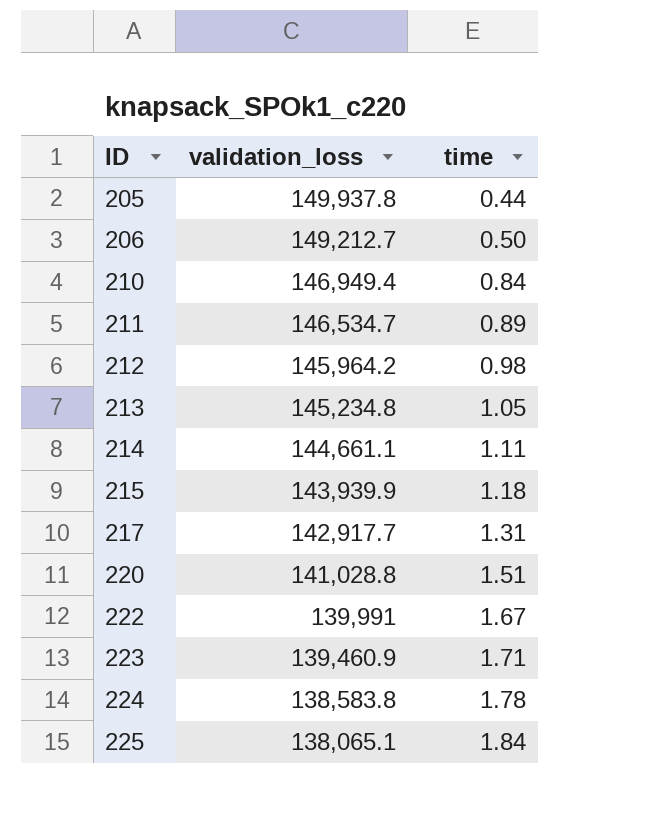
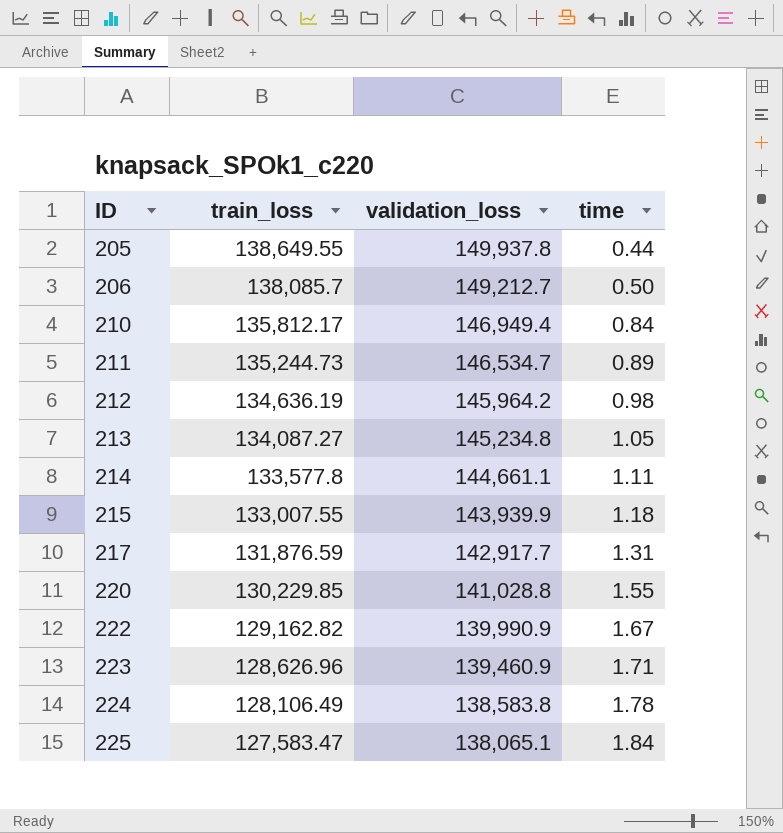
column train_loss | position: none -> 2
220 | time: 1.51 -> 1.55
222 | validation_loss: 139,991 -> 139,990.9

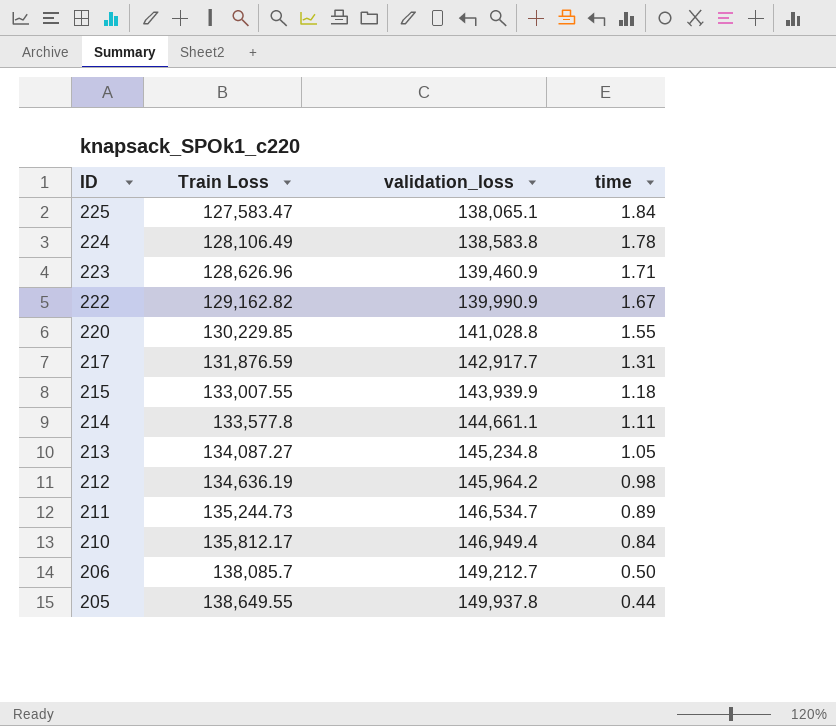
row order: ID ascending -> ID descending
column name: train_loss -> Train Loss

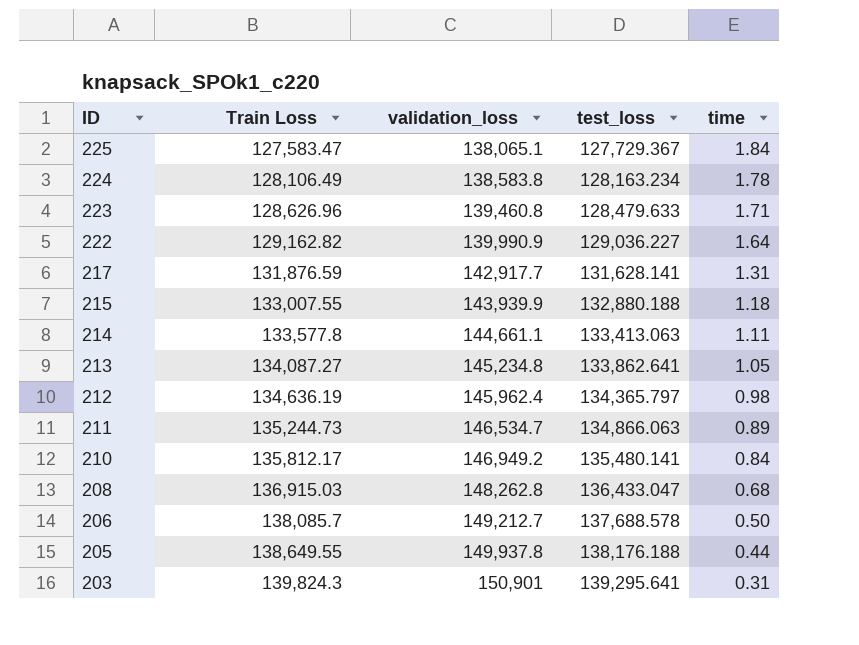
column test_loss | position: none -> 4
row 220: 130,229.85 | 141,028.8 | 1.55 -> none
223 | validation_loss: 139,460.9 -> 139,460.8
222 | time: 1.67 -> 1.64
212 | validation_loss: 145,964.2 -> 145,962.4
210 | validation_loss: 146,949.4 -> 146,949.2
row 208: none -> 136,915.03 | 148,262.8 | 136,433.047 | 0.68
row 203: none -> 139,824.3 | 150,901 | 139,295.641 | 0.31

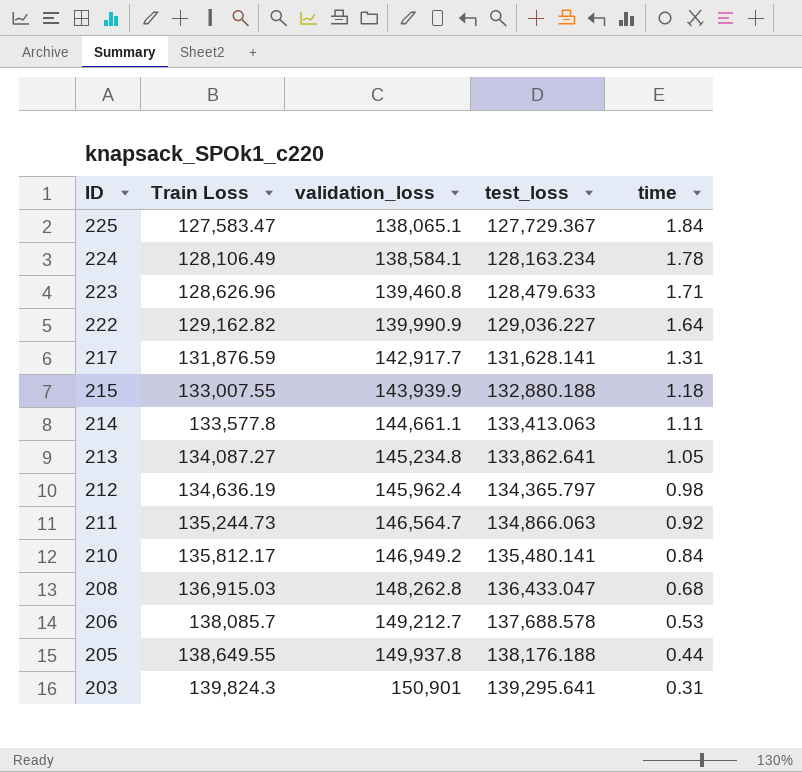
224 | validation_loss: 138,583.8 -> 138,584.1
211 | validation_loss: 146,534.7 -> 146,564.7
211 | time: 0.89 -> 0.92
206 | time: 0.50 -> 0.53

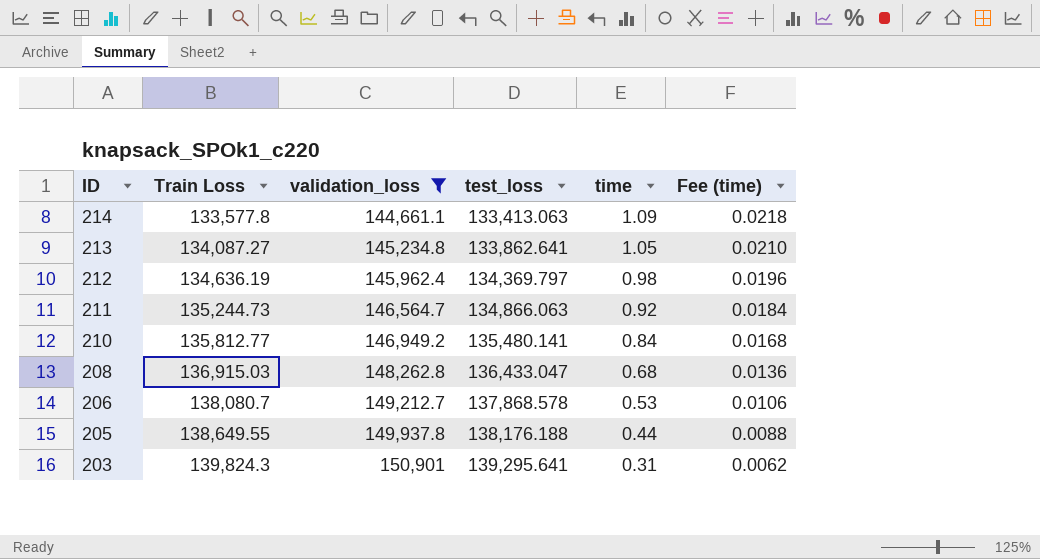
filter: none -> validation_loss >= 144,661.1
column Fee (time) | formula: none -> [time] * 0.02
214 | time: 1.11 -> 1.09
212 | test_loss: 134,365.797 -> 134,369.797
210 | Train Loss: 135,812.17 -> 135,812.77
206 | Train Loss: 138,085.7 -> 138,080.7
206 | test_loss: 137,688.578 -> 137,868.578

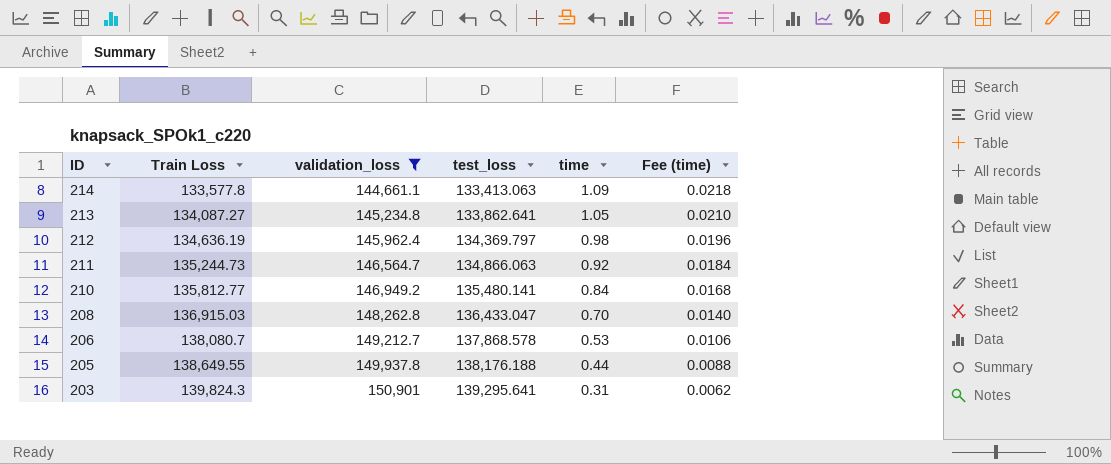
208 | time: 0.68 -> 0.70
208 | Fee (time): 0.0136 -> 0.0140

